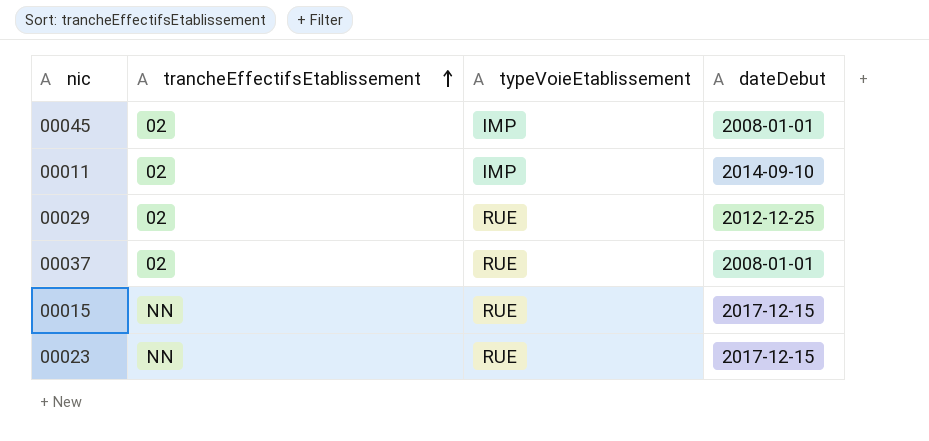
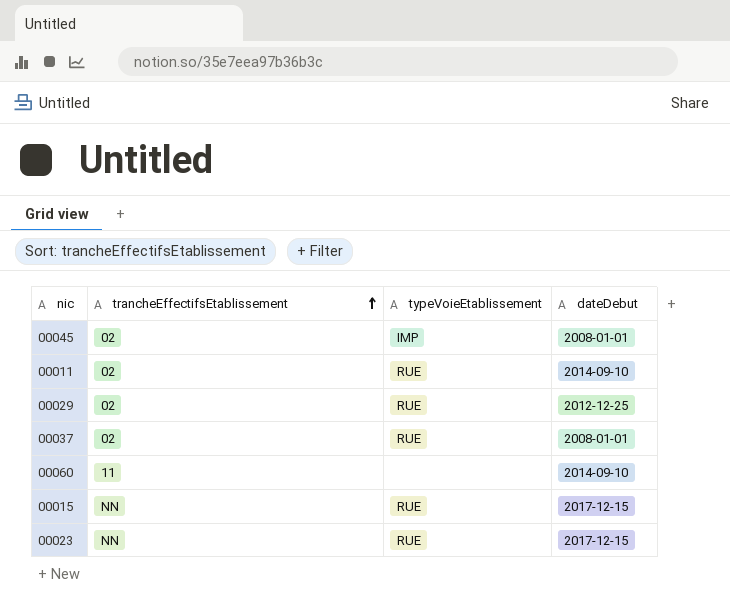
00011 | typeVoieEtablissement: IMP -> RUE
row 00060: none -> 11 | none | 2014-09-10

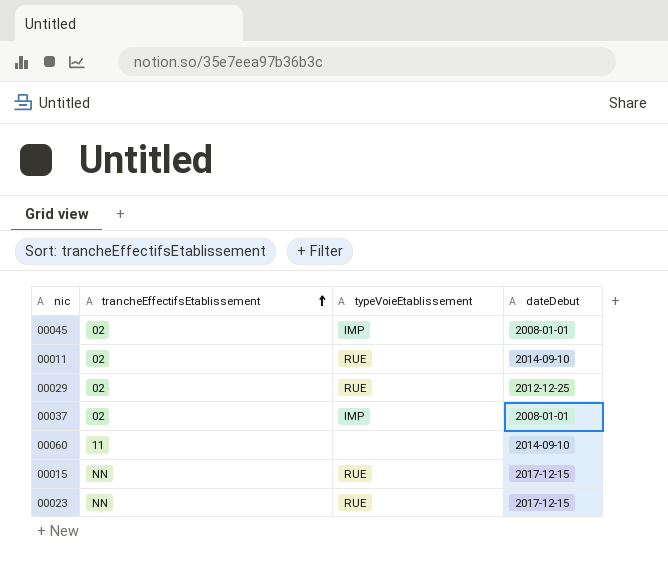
00037 | typeVoieEtablissement: RUE -> IMP

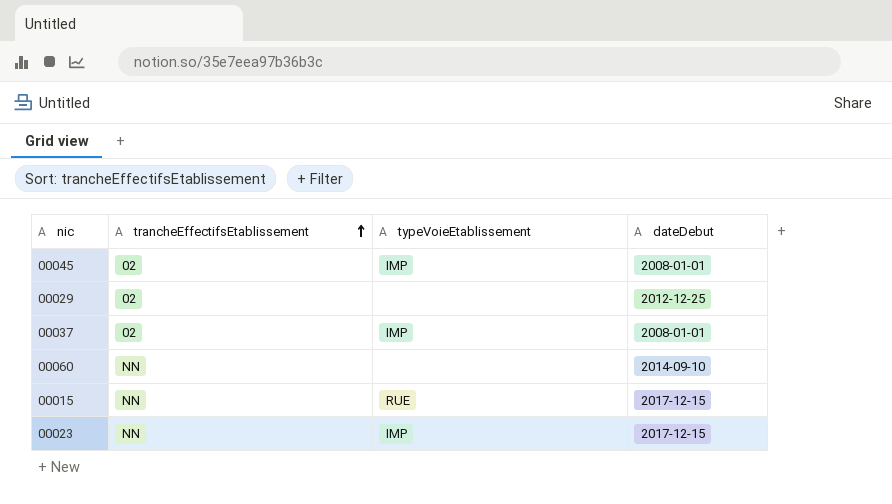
row 00011: 02 | RUE | 2014-09-10 -> none
00029 | typeVoieEtablissement: RUE -> none
00060 | trancheEffectifsEtablissement: 11 -> NN
00023 | typeVoieEtablissement: RUE -> IMP

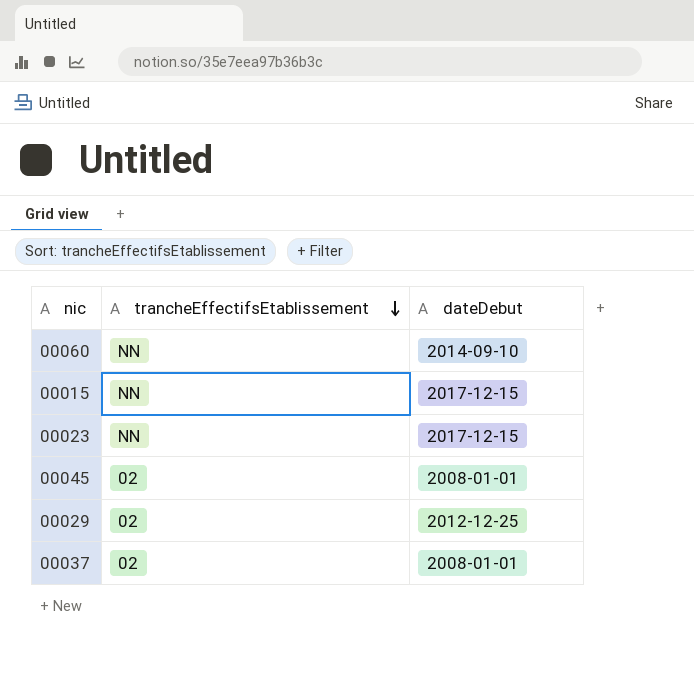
row order: trancheEffectifsEtablissement ascending -> trancheEffectifsEtablissement descending
column typeVoieEtablissement | position: 3 -> none

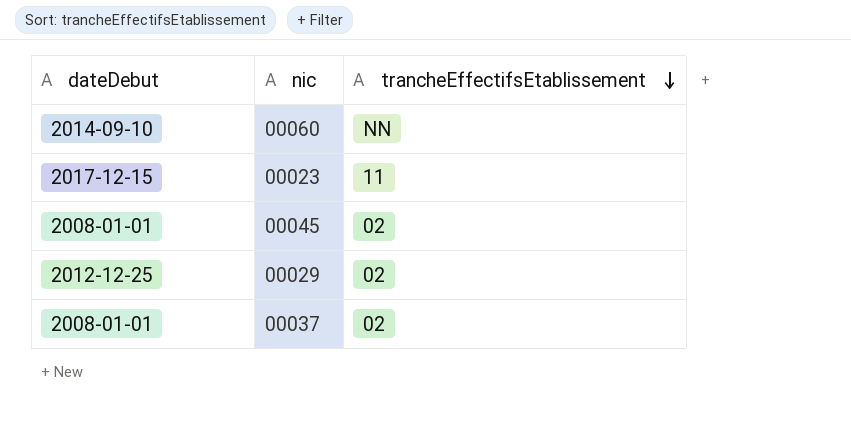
column dateDebut | position: 3 -> 1
row 00015: NN | 2017-12-15 -> none
00023 | trancheEffectifsEtablissement: NN -> 11

